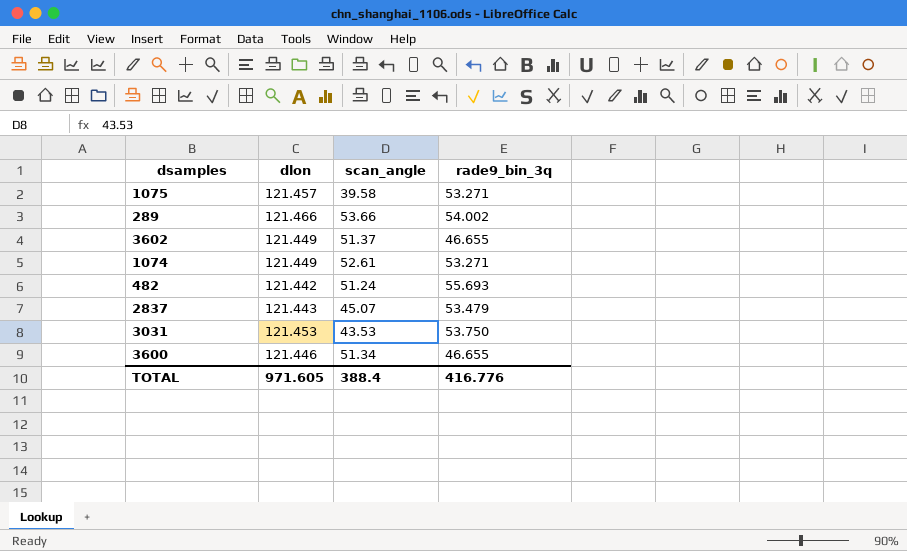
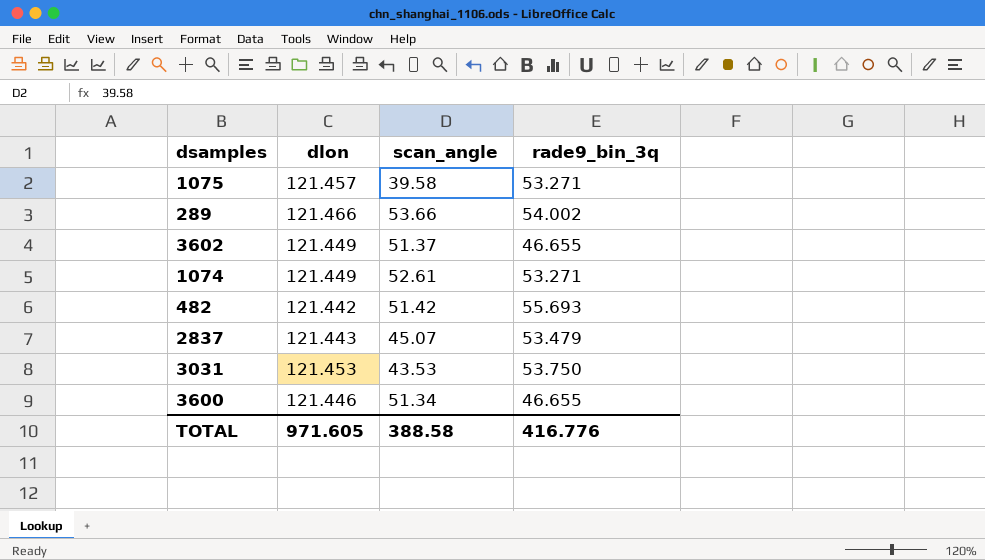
482 | scan_angle: 51.24 -> 51.42
TOTAL | scan_angle: 388.4 -> 388.58

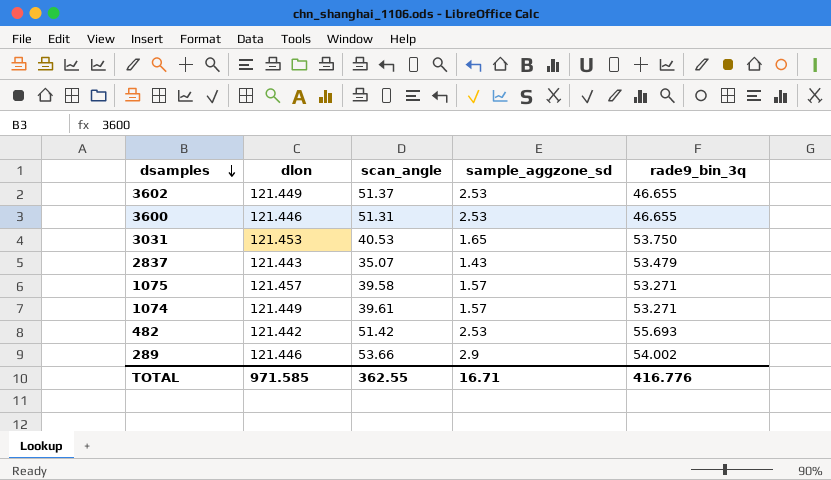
row order: none -> dsamples descending
column sample_aggzone_sd | position: none -> 4
3600 | scan_angle: 51.34 -> 51.31
3031 | scan_angle: 43.53 -> 40.53
2837 | scan_angle: 45.07 -> 35.07
1074 | scan_angle: 52.61 -> 39.61
289 | dlon: 121.466 -> 121.446
TOTAL | dlon: 971.605 -> 971.585
TOTAL | scan_angle: 388.58 -> 362.55

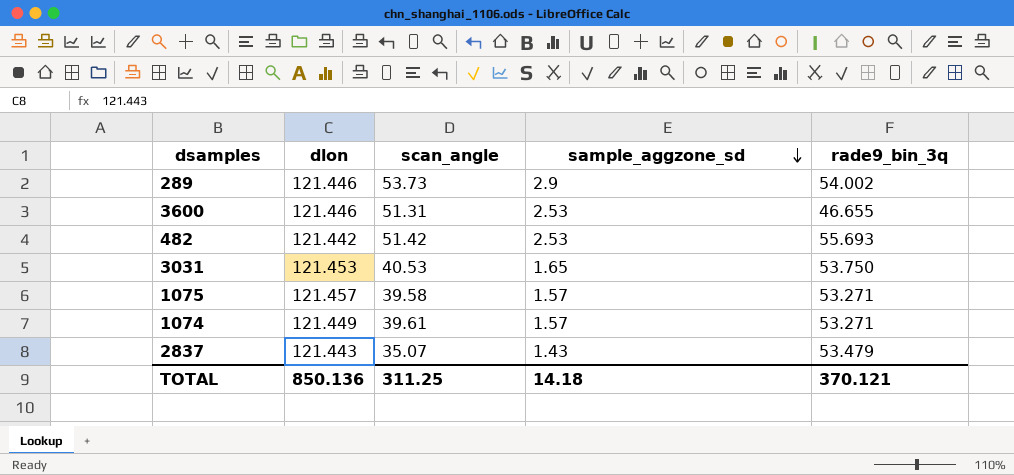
row order: dsamples descending -> sample_aggzone_sd descending
row 3602: 121.449 | 51.37 | 2.53 | 46.655 -> none
289 | scan_angle: 53.66 -> 53.73
TOTAL | dlon: 971.585 -> 850.136
TOTAL | scan_angle: 362.55 -> 311.25
TOTAL | sample_aggzone_sd: 16.71 -> 14.18
TOTAL | rade9_bin_3q: 416.776 -> 370.121

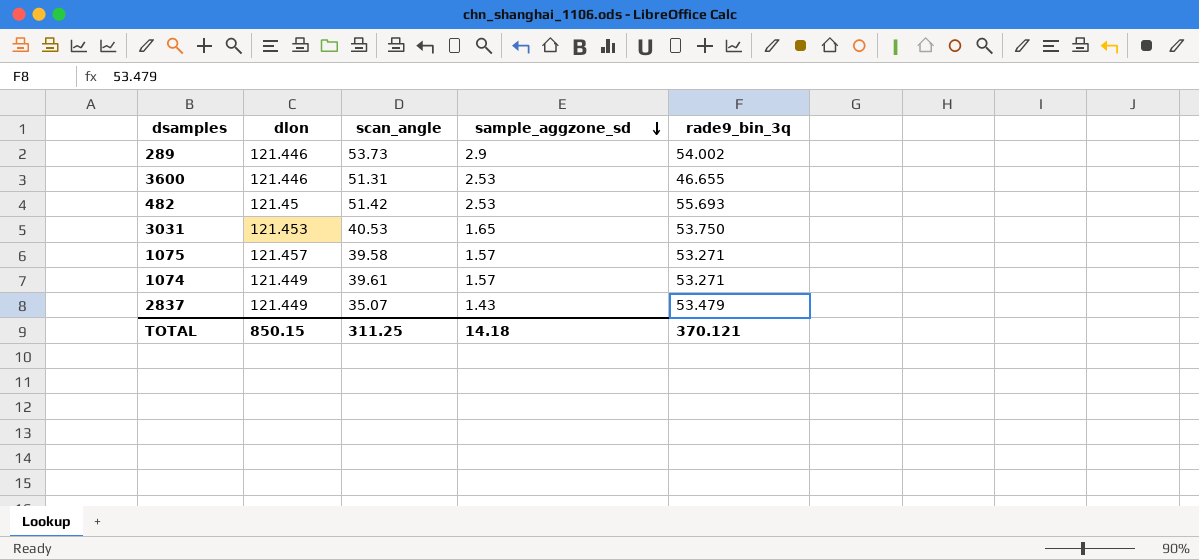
482 | dlon: 121.442 -> 121.45
2837 | dlon: 121.443 -> 121.449
TOTAL | dlon: 850.136 -> 850.15

